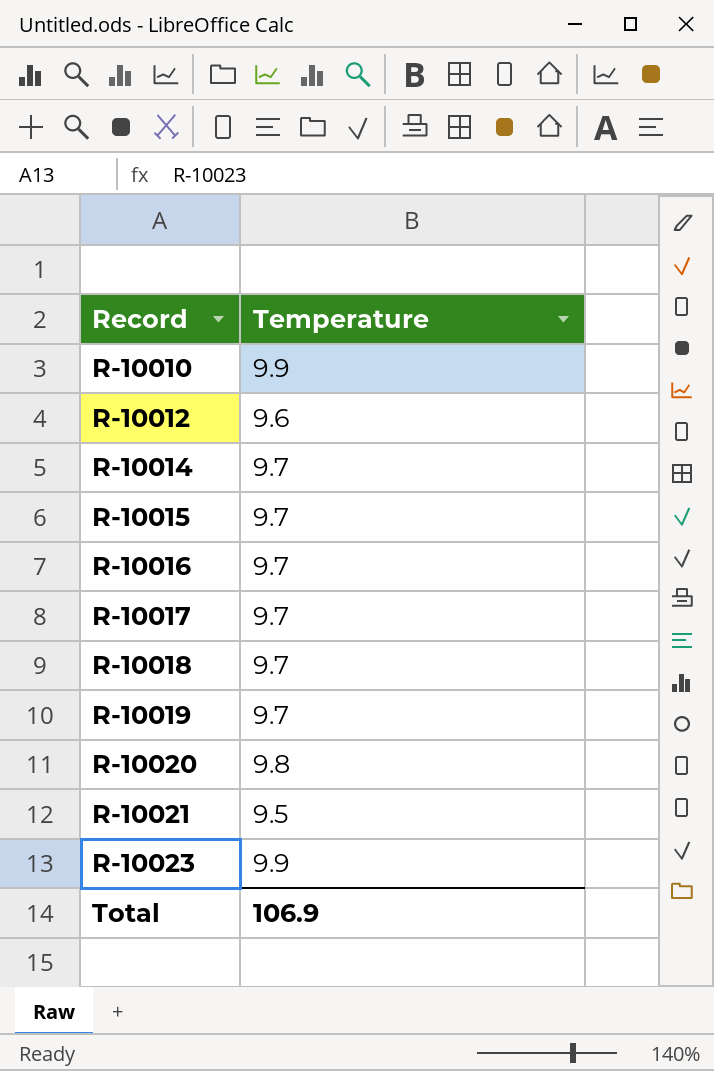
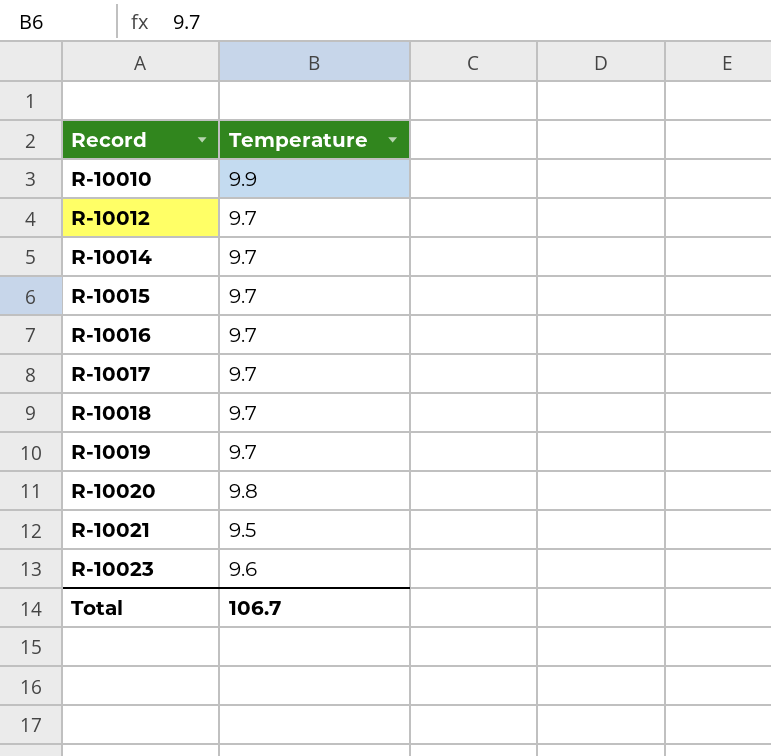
R-10012 | Temperature: 9.6 -> 9.7
R-10023 | Temperature: 9.9 -> 9.6
Total | Temperature: 106.9 -> 106.7

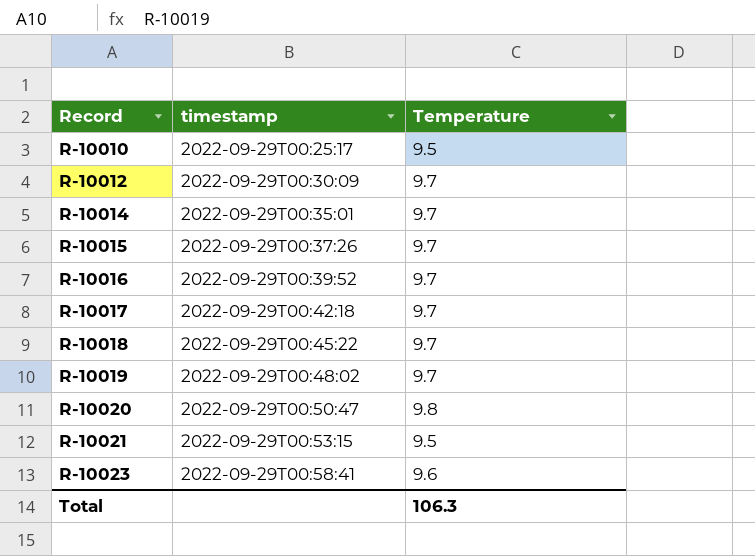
column timestamp | position: none -> 2
R-10010 | Temperature: 9.9 -> 9.5
Total | Temperature: 106.7 -> 106.3

